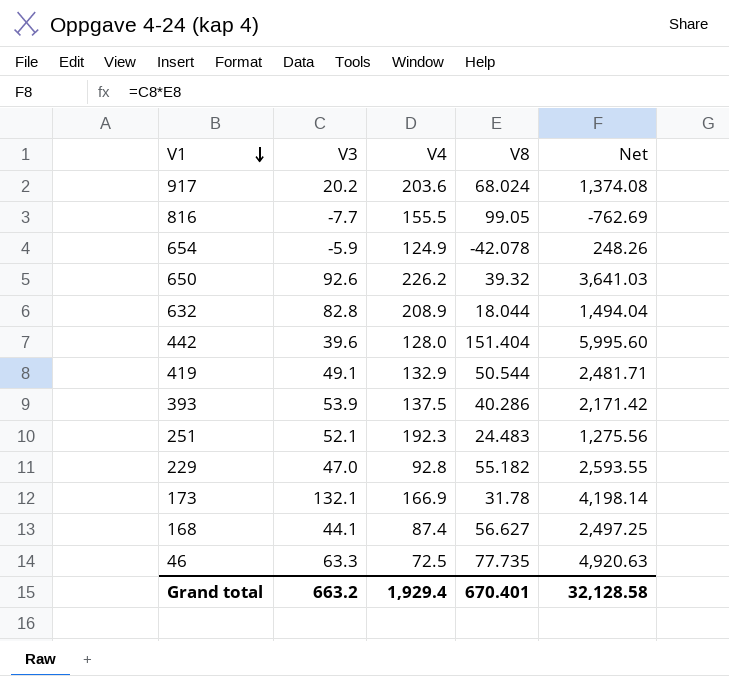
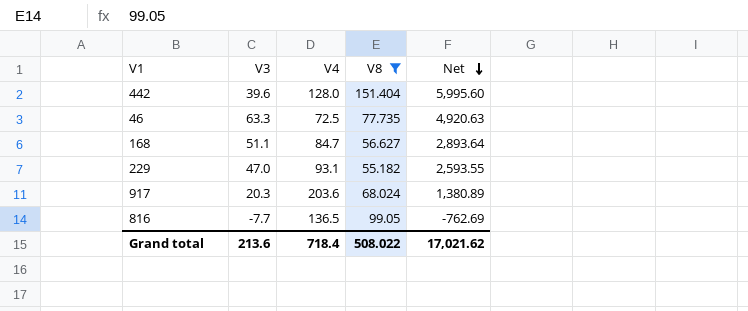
filter: none -> V8 >= 55.182
row order: V1 descending -> Net descending
168 | V3: 44.1 -> 51.1
168 | V4: 87.4 -> 84.7
168 | Net: 2,497.25 -> 2,893.64
229 | V4: 92.8 -> 93.1
917 | V3: 20.2 -> 20.3
917 | Net: 1,374.08 -> 1,380.89
816 | V4: 155.5 -> 136.5
Grand total | V3: 663.2 -> 213.6
Grand total | V4: 1,929.4 -> 718.4
Grand total | V8: 670.401 -> 508.022
Grand total | Net: 32,128.58 -> 17,021.62

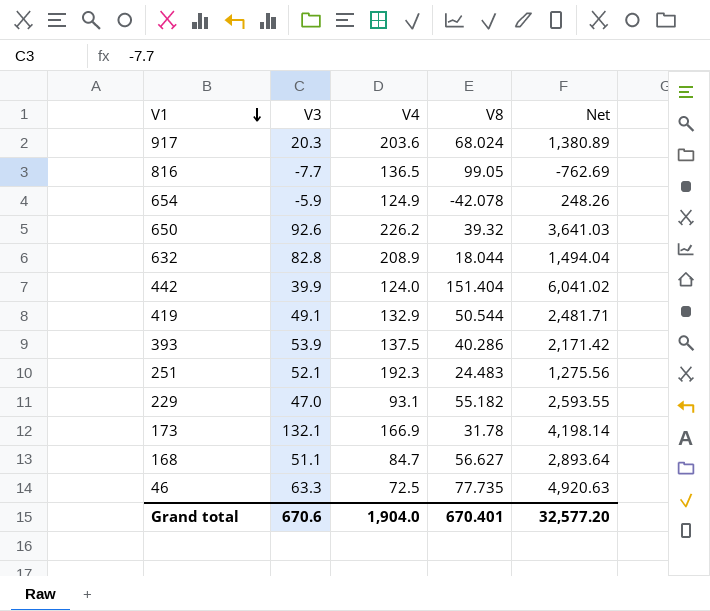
filter: V8 >= 55.182 -> none
row order: Net descending -> V1 descending
442 | V3: 39.6 -> 39.9
442 | V4: 128.0 -> 124.0
442 | Net: 5,995.60 -> 6,041.02
Grand total | V3: 213.6 -> 670.6
Grand total | V4: 718.4 -> 1,904.0
Grand total | V8: 508.022 -> 670.401
Grand total | Net: 17,021.62 -> 32,577.20

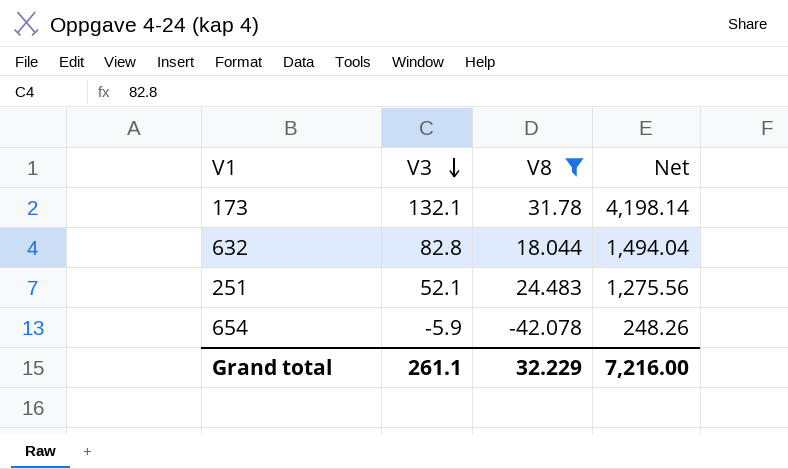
filter: none -> V8 <= 31.78
row order: V1 descending -> V3 descending
column V4 | position: 3 -> none
Grand total | V3: 670.6 -> 261.1
Grand total | V8: 670.401 -> 32.229
Grand total | Net: 32,577.20 -> 7,216.00

